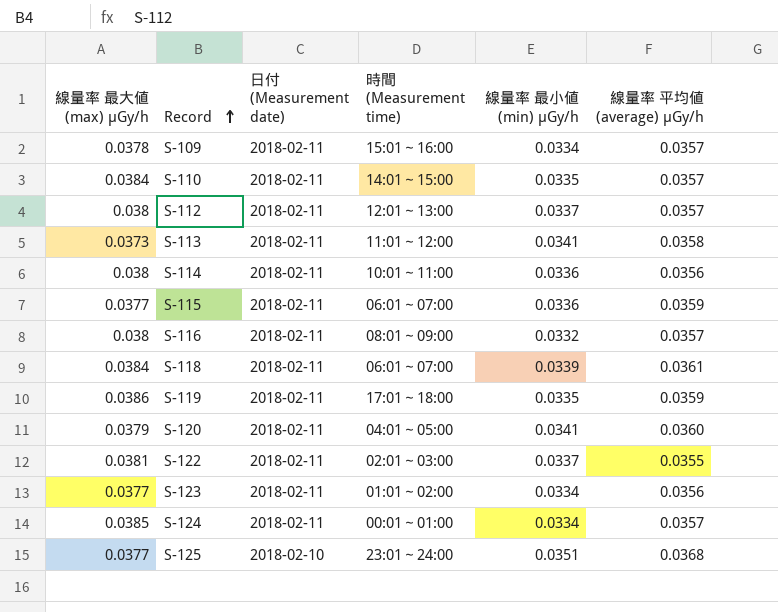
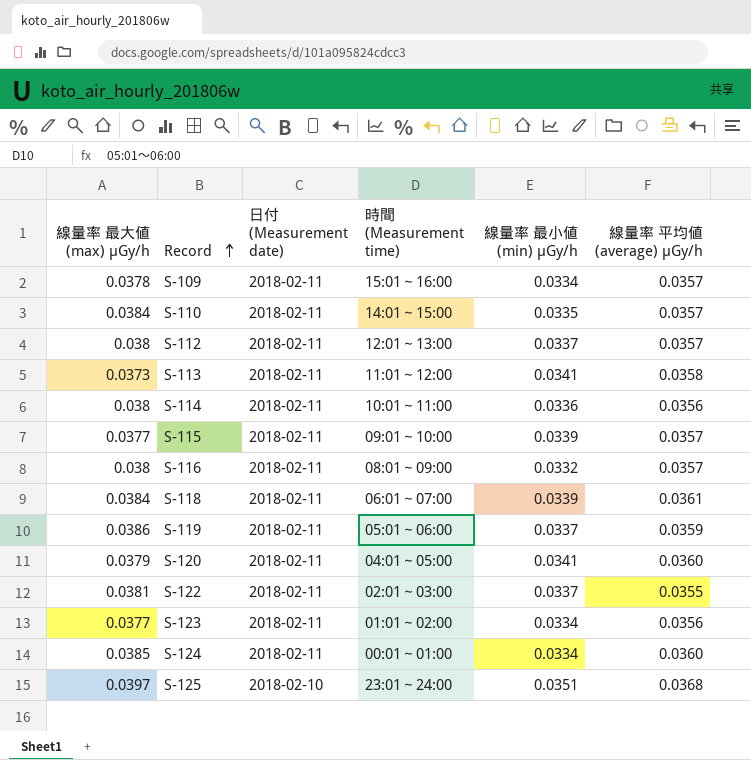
S-115 | 時間 (Measurement time): 06:01～07:00 -> 09:01～10:00
S-115 | 線量率 最小値 (min) μGy/h: 0.0336 -> 0.0339
S-115 | 線量率 平均値 (average) μGy/h: 0.0359 -> 0.0357
S-119 | 時間 (Measurement time): 17:01～18:00 -> 05:01～06:00
S-119 | 線量率 最小値 (min) μGy/h: 0.0335 -> 0.0337
S-124 | 線量率 平均値 (average) μGy/h: 0.0357 -> 0.0360
S-125 | 線量率 最大値 (max) μGy/h: 0.0377 -> 0.0397

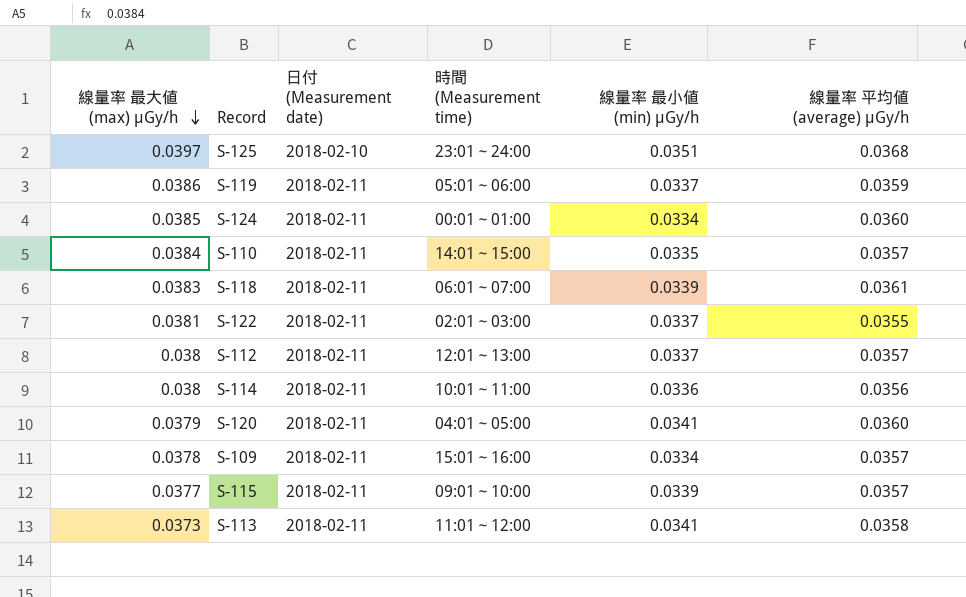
row order: Record ascending -> 線量率 最大値 (max) μGy/h descending
row S-116: 0.038 | 2018-02-11 | 08:01～09:00 | 0.0332 | 0.0357 -> none
row S-123: 0.0377 | 2018-02-11 | 01:01～02:00 | 0.0334 | 0.0356 -> none
S-118 | 線量率 最大値 (max) μGy/h: 0.0384 -> 0.0383

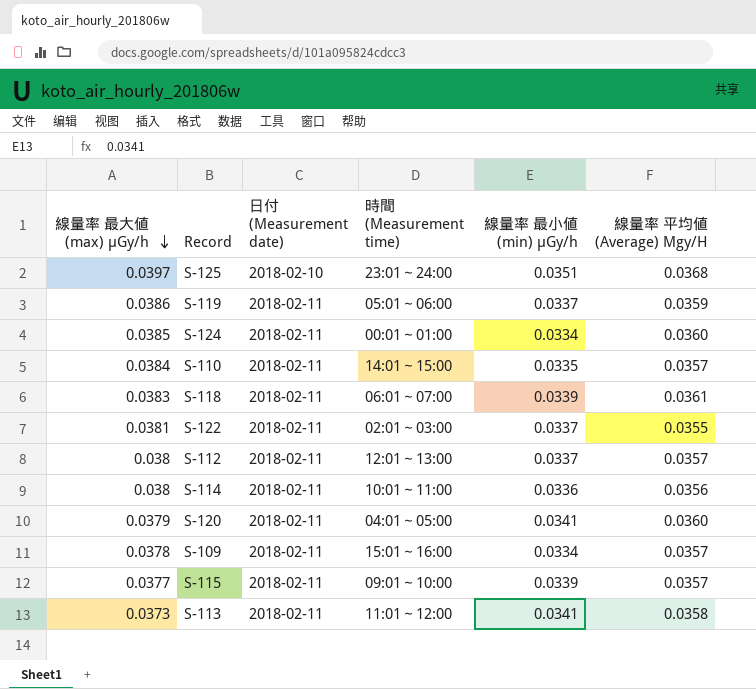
column name: 線量率 平均値 (average) μGy/h -> 線量率 平均値 (Average) Μgy/H

